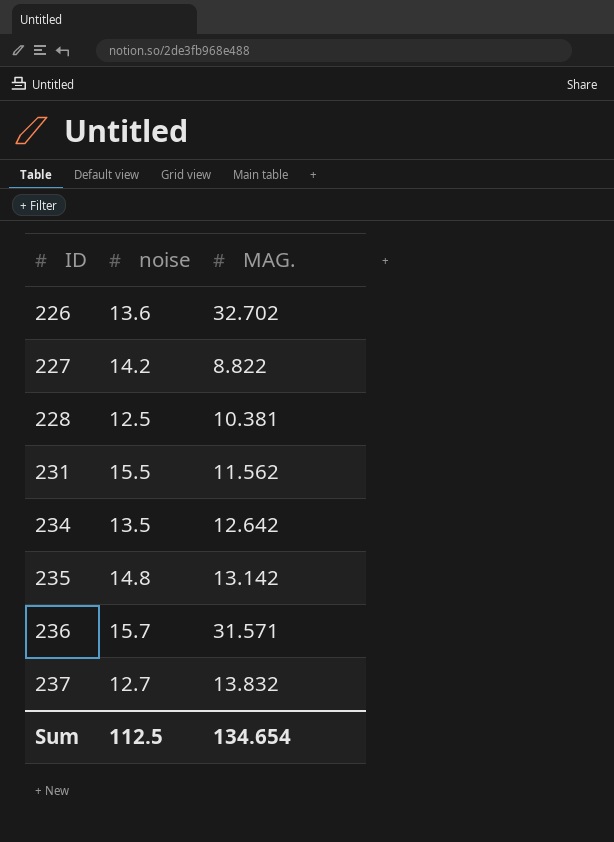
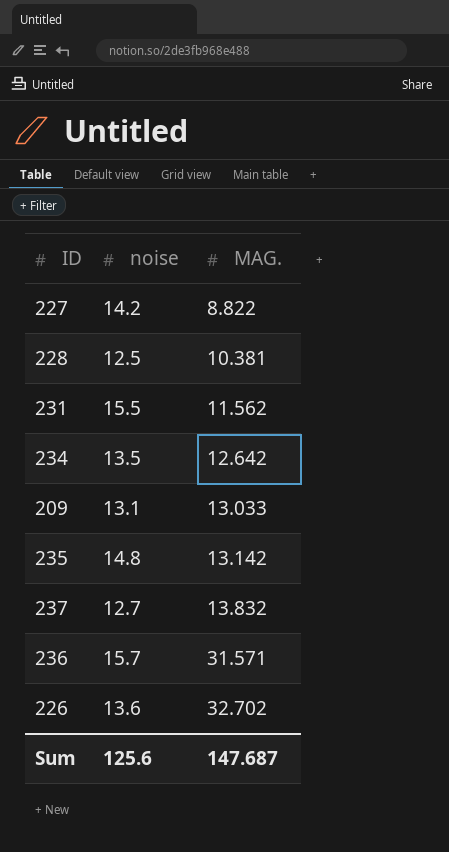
row order: ID ascending -> MAG. ascending
row 209: none -> 13.1 | 13.033
Sum | noise: 112.5 -> 125.6
Sum | MAG.: 134.654 -> 147.687

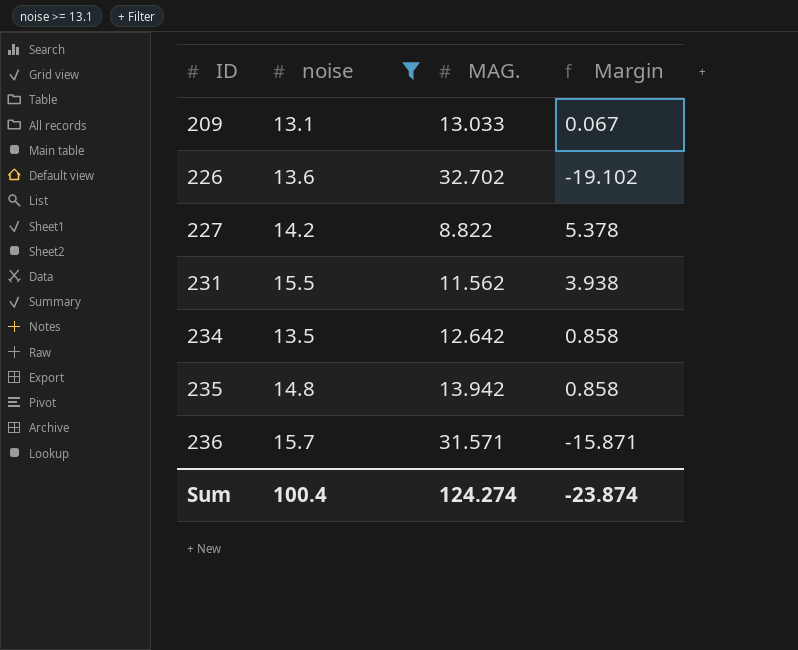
filter: none -> noise >= 13.1
row order: MAG. ascending -> ID ascending
column Margin | formula: none -> [noise] - [MAG.]
235 | MAG.: 13.142 -> 13.942
Sum | noise: 125.6 -> 100.4
Sum | MAG.: 147.687 -> 124.274

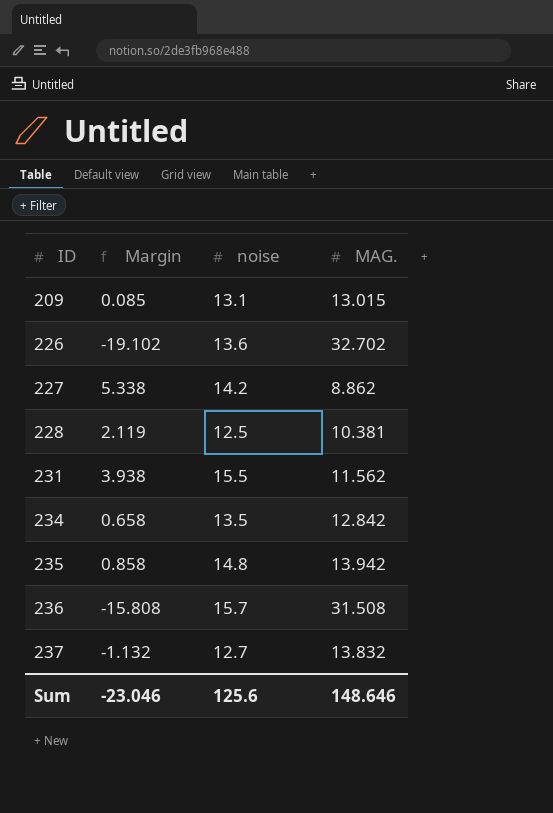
filter: noise >= 13.1 -> none
column Margin | position: 4 -> 2
209 | Margin: 0.067 -> 0.085
209 | MAG.: 13.033 -> 13.015
227 | Margin: 5.378 -> 5.338
227 | MAG.: 8.822 -> 8.862
234 | Margin: 0.858 -> 0.658
234 | MAG.: 12.642 -> 12.842
236 | Margin: -15.871 -> -15.808
236 | MAG.: 31.571 -> 31.508
Sum | Margin: -23.874 -> -23.046
Sum | noise: 100.4 -> 125.6
Sum | MAG.: 124.274 -> 148.646

